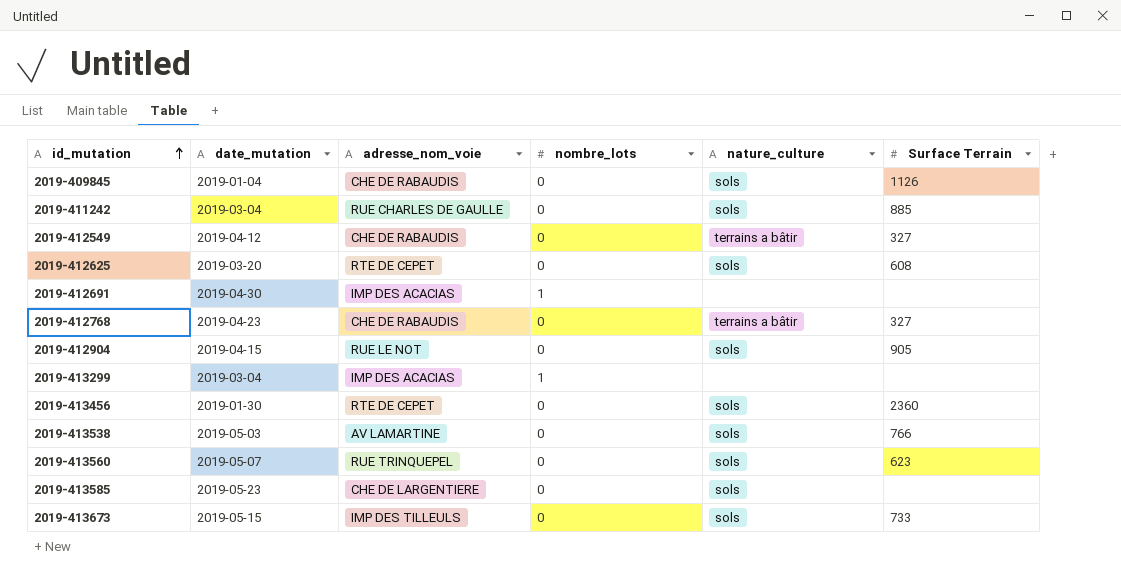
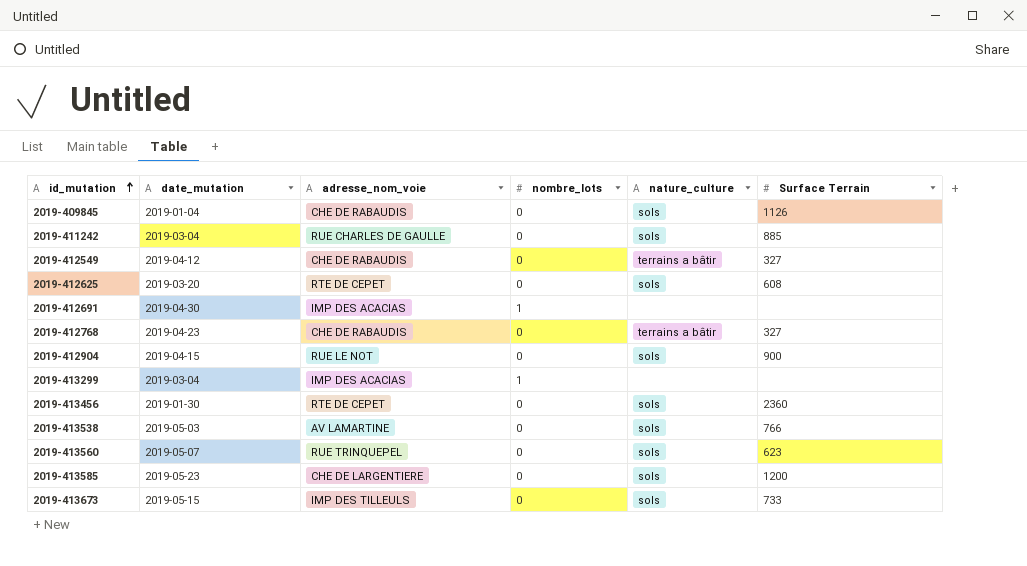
2019-412904 | Surface Terrain: 905 -> 900
2019-413585 | Surface Terrain: none -> 1200

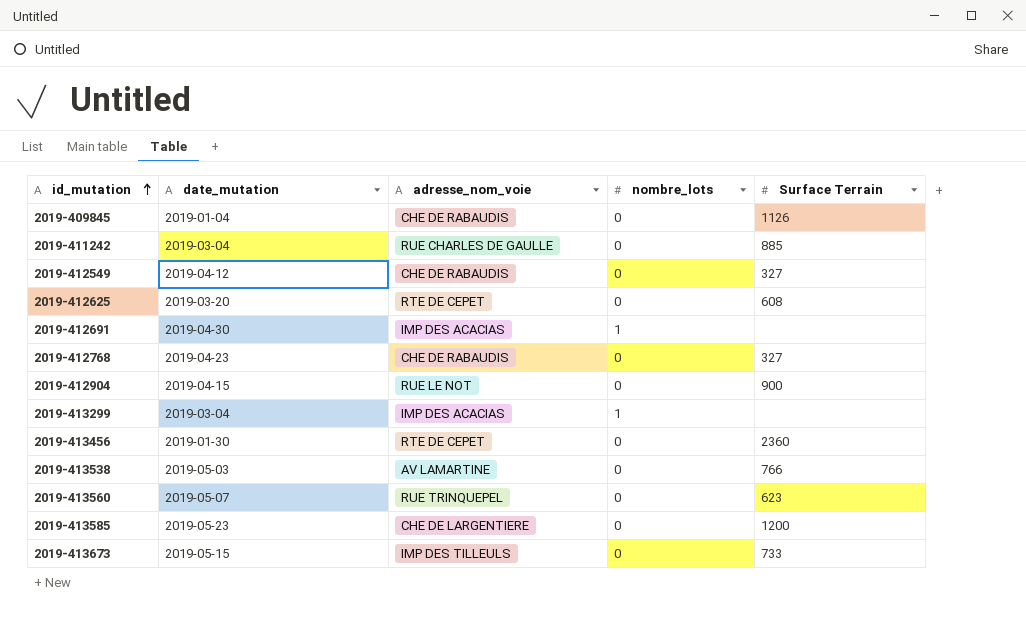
column nature_culture | position: 5 -> none

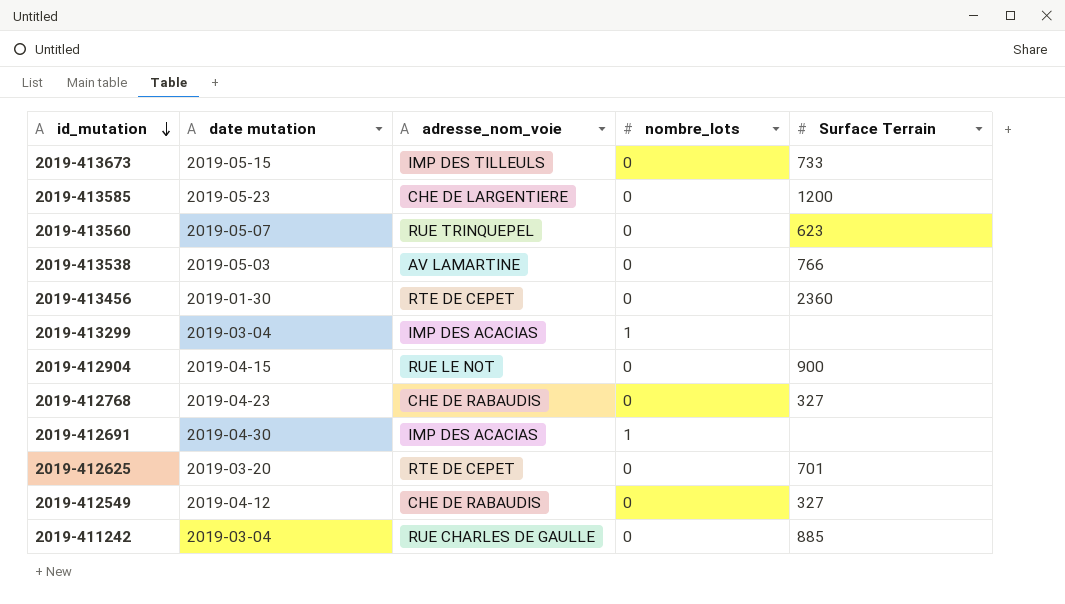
row order: id_mutation ascending -> id_mutation descending
column name: date_mutation -> date mutation
row 2019-409845: 2019-01-04 | CHE DE RABAUDIS | 0 | 1126 -> none
2019-412625 | Surface Terrain: 608 -> 701

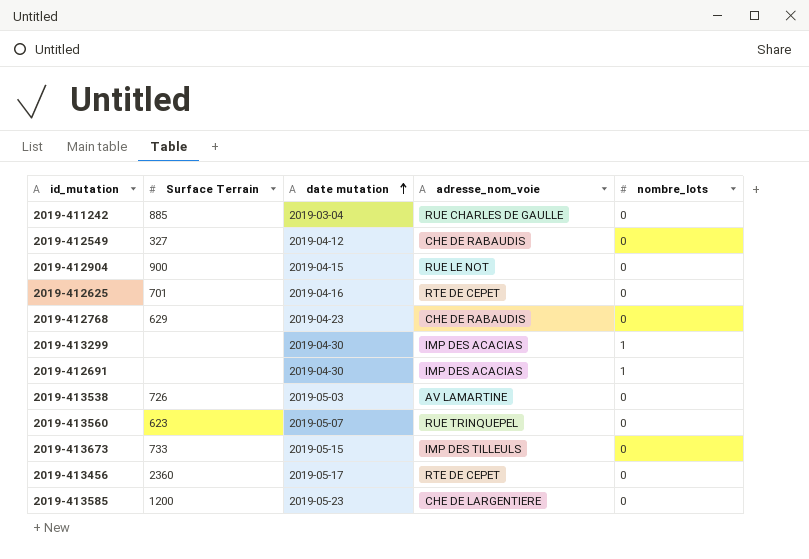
row order: id_mutation descending -> date mutation ascending
column Surface Terrain | position: 5 -> 2
2019-412625 | date mutation: 2019-03-20 -> 2019-04-16
2019-412768 | Surface Terrain: 327 -> 629
2019-413299 | date mutation: 2019-03-04 -> 2019-04-30
2019-413538 | Surface Terrain: 766 -> 726
2019-413456 | date mutation: 2019-01-30 -> 2019-05-17

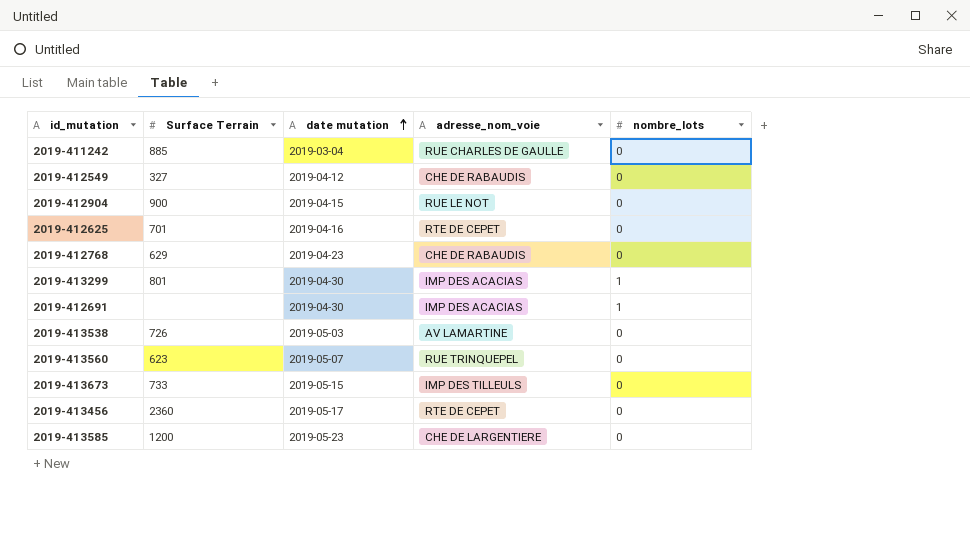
2019-413299 | Surface Terrain: none -> 801

